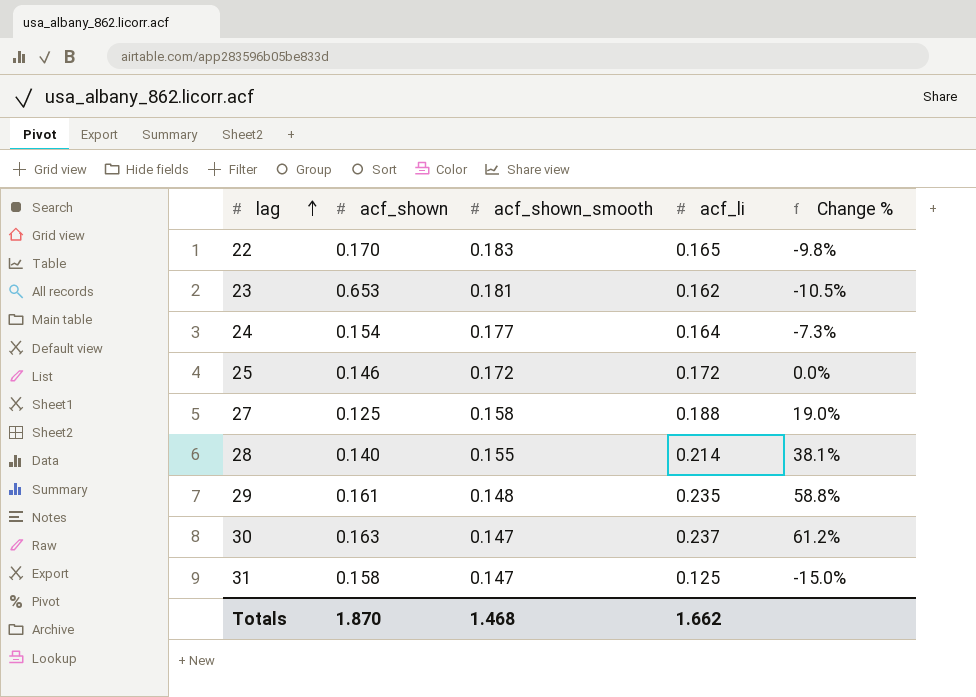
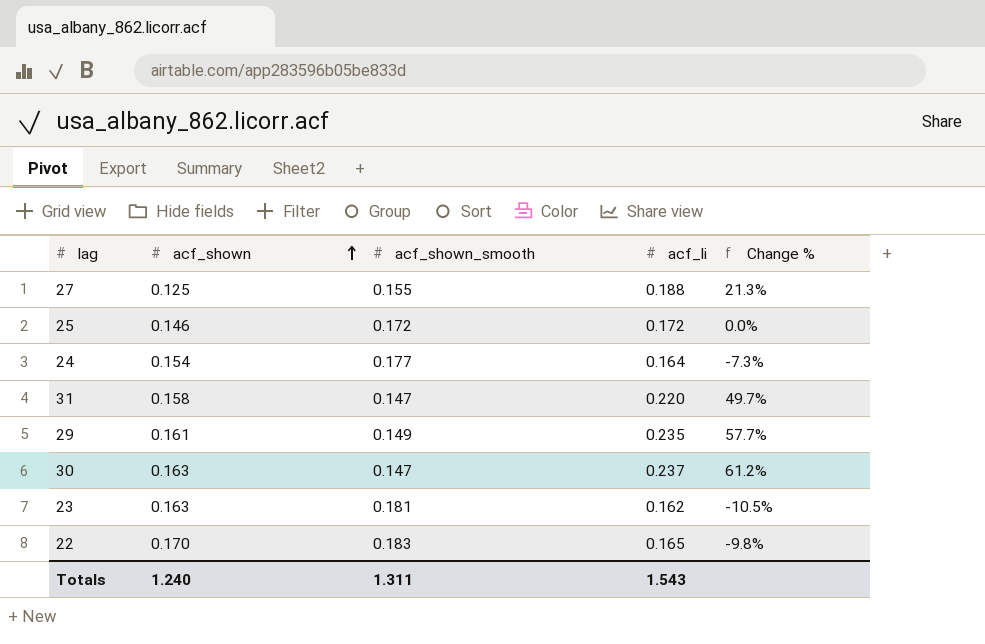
row order: lag ascending -> acf_shown ascending
row 28: 0.140 | 0.155 | 0.214 | 38.1% -> none
27 | acf_shown_smooth: 0.158 -> 0.155
27 | Change %: 19.0% -> 21.3%
31 | acf_li: 0.125 -> 0.220
31 | Change %: -15.0% -> 49.7%
29 | acf_shown_smooth: 0.148 -> 0.149
29 | Change %: 58.8% -> 57.7%
23 | acf_shown: 0.653 -> 0.163
Totals | acf_shown: 1.870 -> 1.240
Totals | acf_shown_smooth: 1.468 -> 1.311
Totals | acf_li: 1.662 -> 1.543

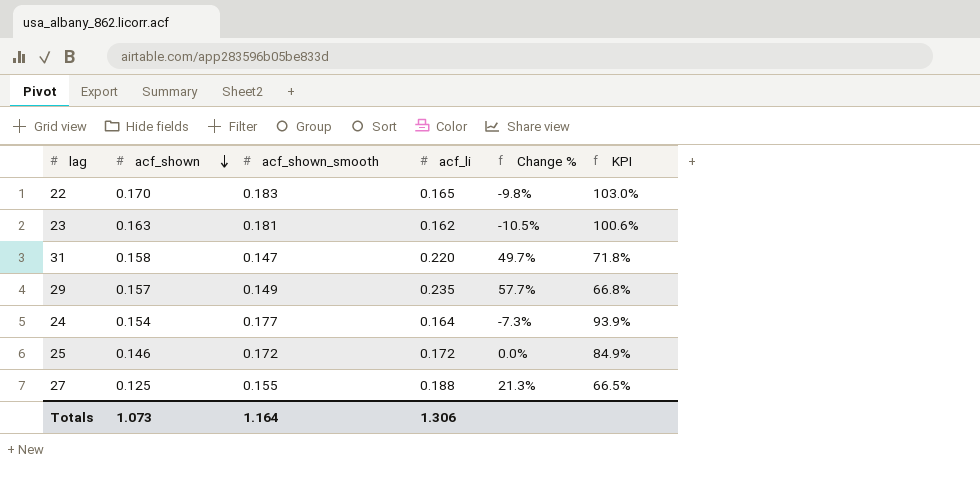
row order: acf_shown ascending -> acf_shown descending
column KPI | formula: none -> [acf_shown] / [acf_li]
row 30: 0.163 | 0.147 | 0.237 | 61.2% -> none
29 | acf_shown: 0.161 -> 0.157
Totals | acf_shown: 1.240 -> 1.073
Totals | acf_shown_smooth: 1.311 -> 1.164
Totals | acf_li: 1.543 -> 1.306

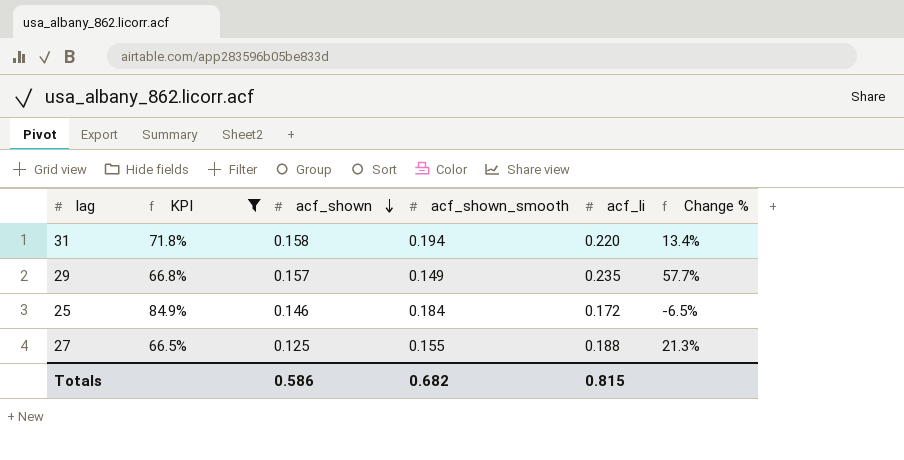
filter: none -> KPI <= 84.9%
column KPI | position: 6 -> 2
31 | acf_shown_smooth: 0.147 -> 0.194
31 | Change %: 49.7% -> 13.4%
25 | acf_shown_smooth: 0.172 -> 0.184
25 | Change %: 0.0% -> -6.5%
Totals | acf_shown: 1.073 -> 0.586
Totals | acf_shown_smooth: 1.164 -> 0.682
Totals | acf_li: 1.306 -> 0.815

